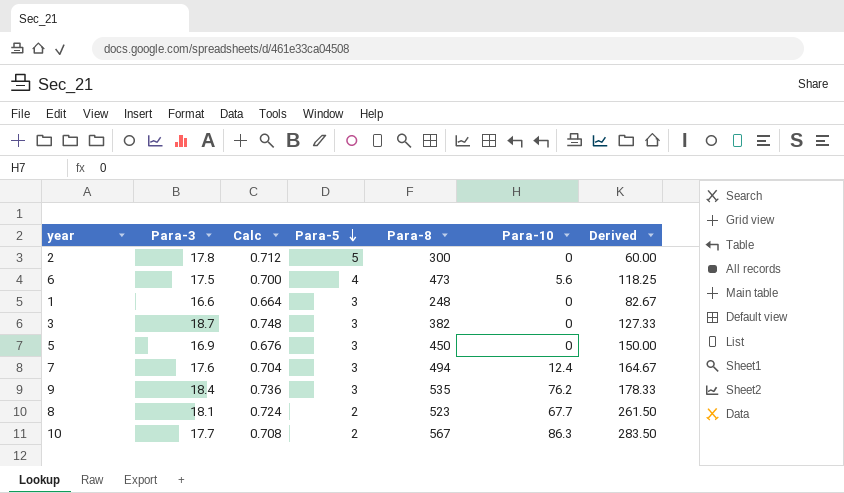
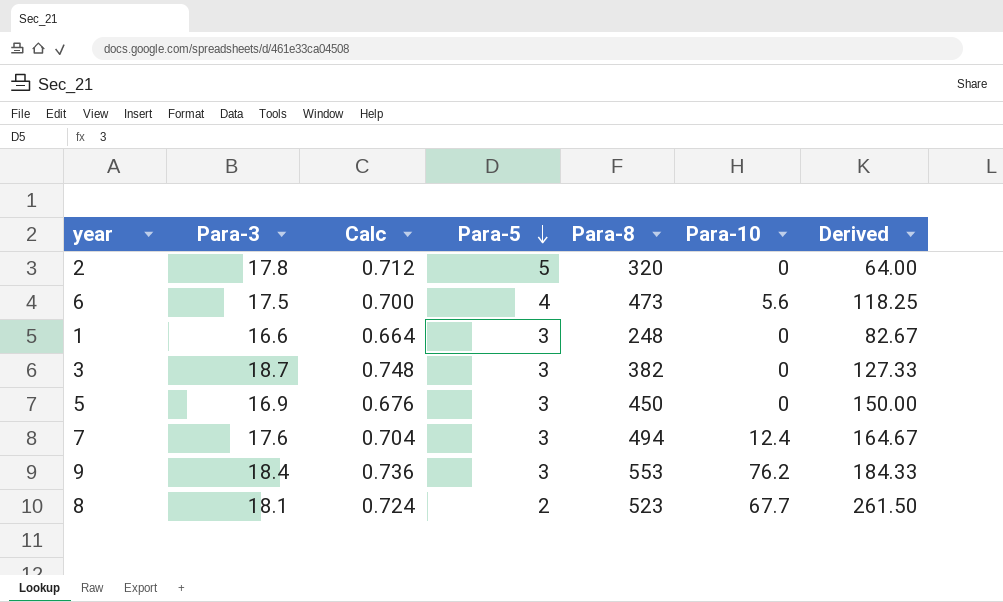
row 10: 17.7 | 0.708 | 2 | 567 | 86.3 | 283.50 -> none
2 | Para-8: 300 -> 320
2 | Derived: 60.00 -> 64.00
9 | Para-8: 535 -> 553
9 | Derived: 178.33 -> 184.33

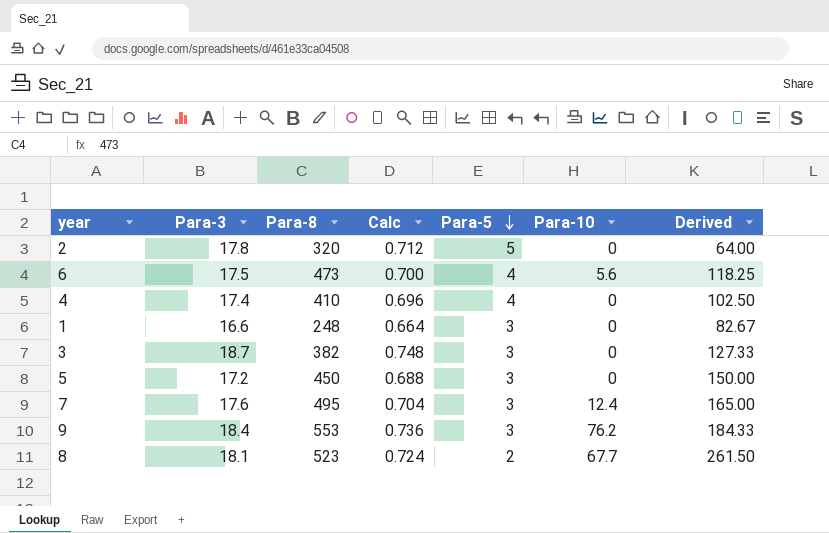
column Para-8 | position: 5 -> 3
row 4: none -> 17.4 | 410 | 0.696 | 4 | 0 | 102.50
5 | Para-3: 16.9 -> 17.2
5 | Calc: 0.676 -> 0.688
7 | Para-8: 494 -> 495
7 | Derived: 164.67 -> 165.00

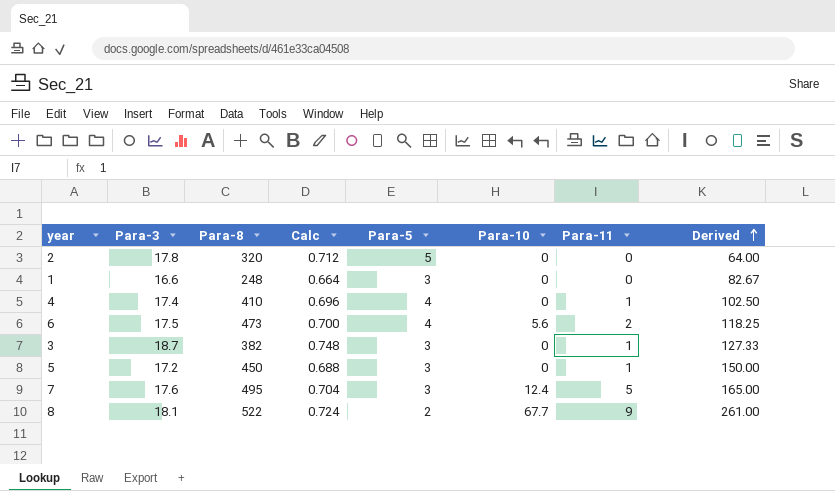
row order: Para-5 descending -> Derived ascending
column Para-11 | position: none -> 7
row 9: 18.4 | 553 | 0.736 | 3 | 76.2 | 184.33 -> none
8 | Para-8: 523 -> 522
8 | Derived: 261.50 -> 261.00

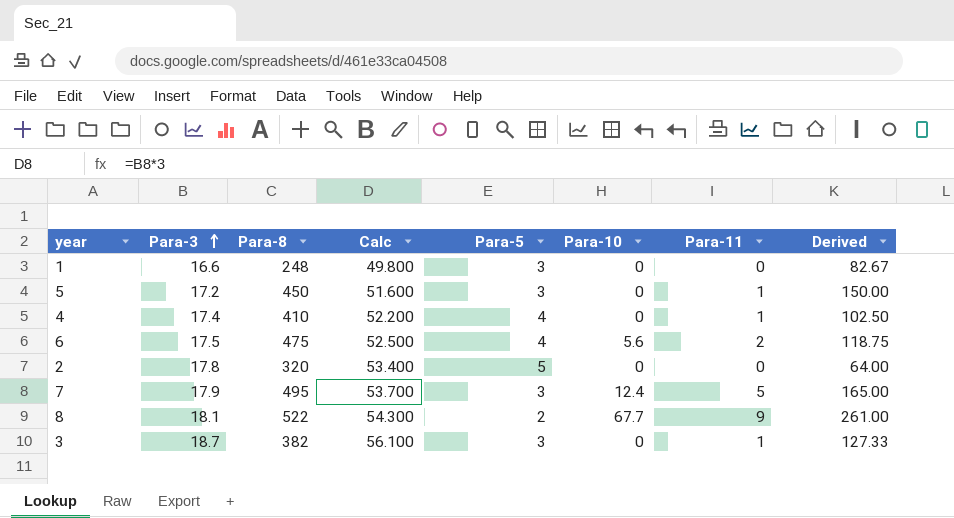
row order: Derived ascending -> Para-3 ascending
column Calc | formula: [Para-3] * 0.04 -> [Para-3] * 3
6 | Para-8: 473 -> 475
6 | Derived: 118.25 -> 118.75
7 | Para-3: 17.6 -> 17.9

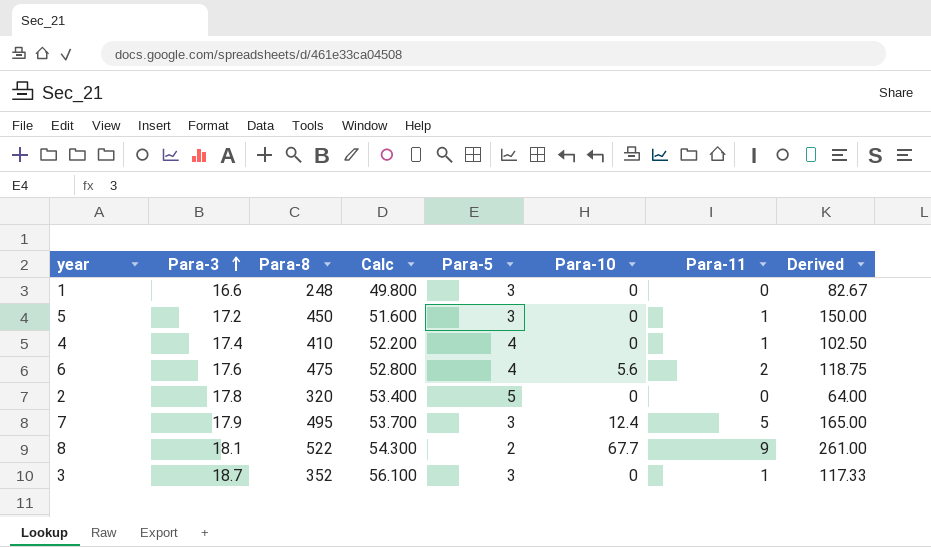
6 | Para-3: 17.5 -> 17.6
6 | Calc: 52.500 -> 52.800
3 | Para-8: 382 -> 352
3 | Derived: 127.33 -> 117.33

